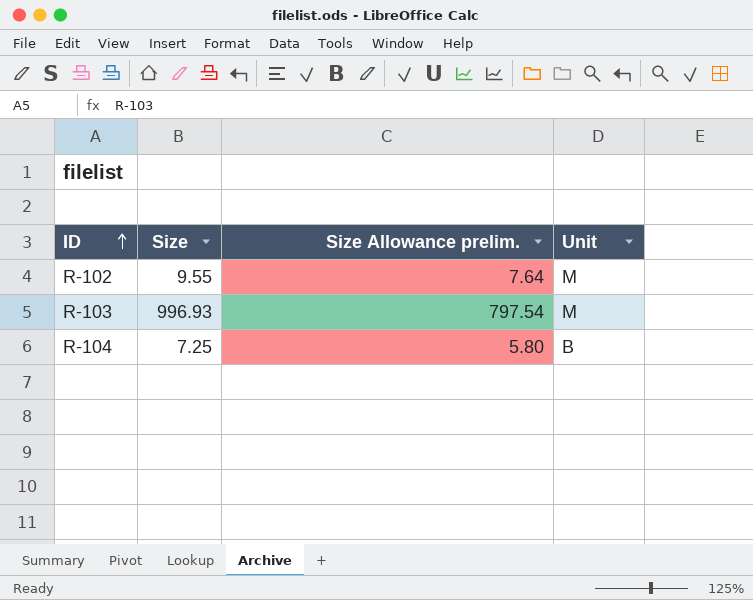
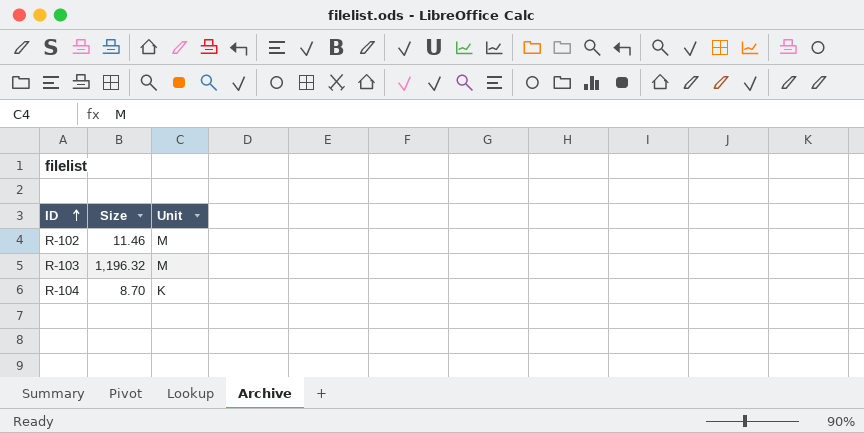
column Size Allowance prelim. | formula: [Size] * 0.8 -> none
R-102 | Size: 9.55 -> 11.46
R-103 | Size: 996.93 -> 1,196.32
R-104 | Size: 7.25 -> 8.70
R-104 | Unit: B -> K

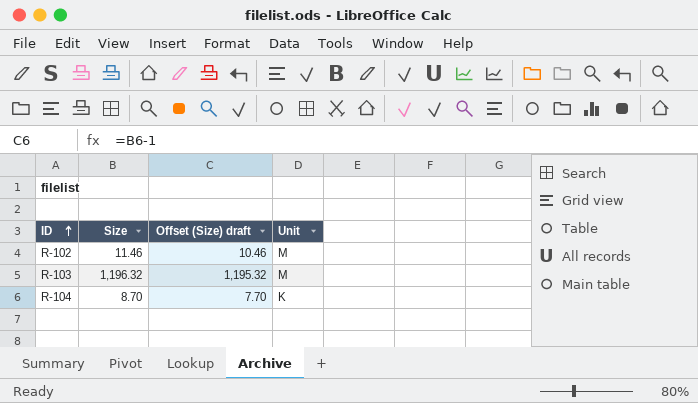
column Offset (Size) draft | formula: none -> [Size] - 1

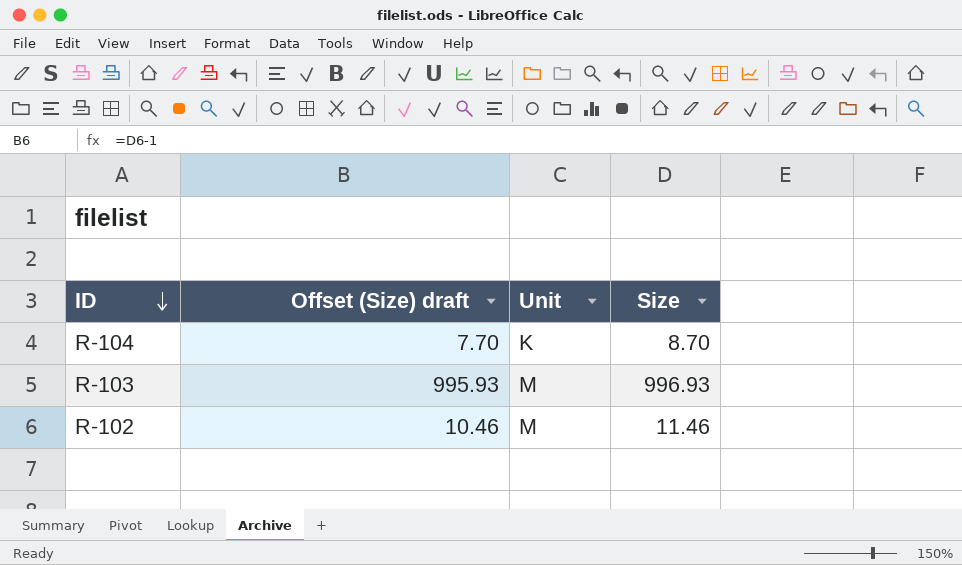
row order: ID ascending -> ID descending
column Size | position: 2 -> 4
R-103 | Offset (Size) draft: 1,195.32 -> 995.93
R-103 | Size: 1,196.32 -> 996.93

